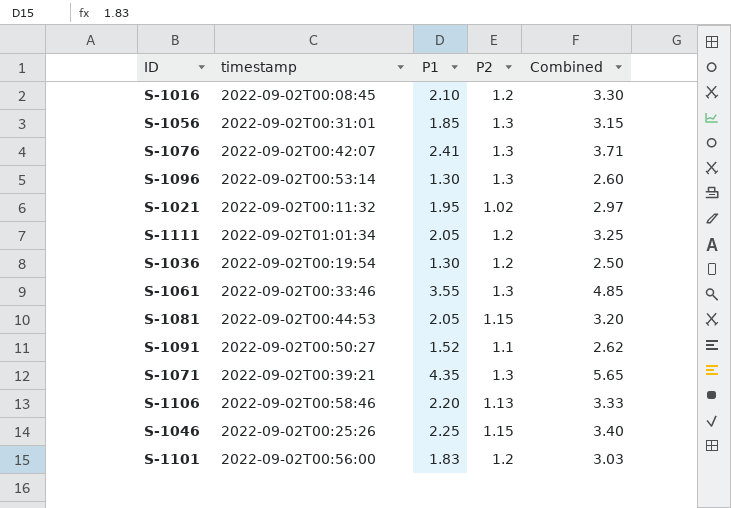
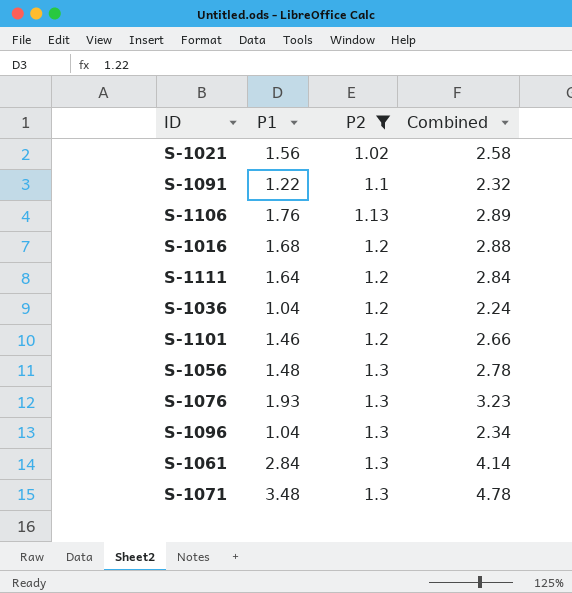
filter: none -> P2 != 1.15
row order: none -> P2 ascending
column timestamp | position: 2 -> none
S-1021 | P1: 1.95 -> 1.56
S-1021 | Combined: 2.97 -> 2.58
S-1091 | P1: 1.52 -> 1.22
S-1091 | Combined: 2.62 -> 2.32
S-1106 | P1: 2.20 -> 1.76
S-1106 | Combined: 3.33 -> 2.89
S-1016 | P1: 2.10 -> 1.68
S-1016 | Combined: 3.30 -> 2.88
S-1111 | P1: 2.05 -> 1.64
S-1111 | Combined: 3.25 -> 2.84
S-1036 | P1: 1.30 -> 1.04
S-1036 | Combined: 2.50 -> 2.24
S-1101 | P1: 1.83 -> 1.46
S-1101 | Combined: 3.03 -> 2.66
S-1056 | P1: 1.85 -> 1.48
S-1056 | Combined: 3.15 -> 2.78
S-1076 | P1: 2.41 -> 1.93
S-1076 | Combined: 3.71 -> 3.23
S-1096 | P1: 1.30 -> 1.04
S-1096 | Combined: 2.60 -> 2.34
S-1061 | P1: 3.55 -> 2.84
S-1061 | Combined: 4.85 -> 4.14
S-1071 | P1: 4.35 -> 3.48
S-1071 | Combined: 5.65 -> 4.78

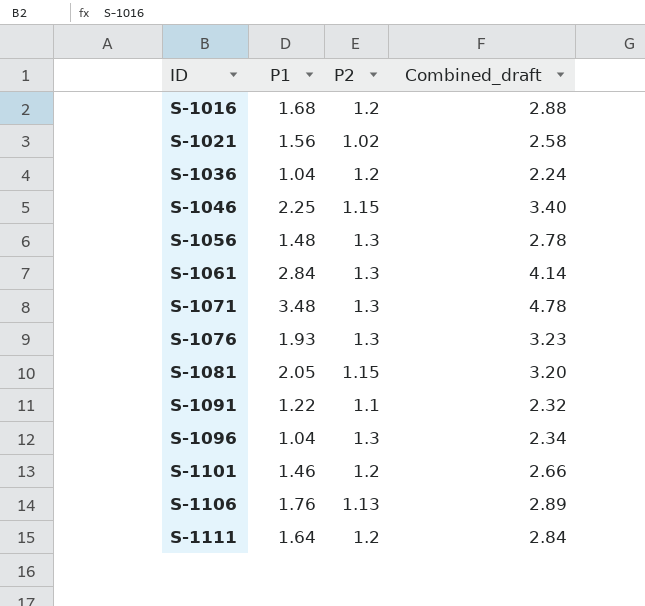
filter: P2 != 1.15 -> none
row order: P2 ascending -> ID ascending
column name: Combined -> Combined_draft

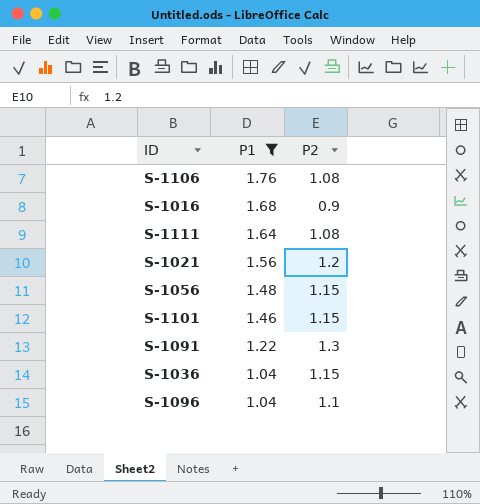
filter: none -> P1 <= 1.76
row order: ID ascending -> P1 descending
column Combined_draft | formula: [P1] + [P2] -> none
S-1106 | P2: 1.13 -> 1.08
S-1016 | P2: 1.2 -> 0.9
S-1111 | P2: 1.2 -> 1.08
S-1021 | P2: 1.02 -> 1.2
S-1056 | P2: 1.3 -> 1.15
S-1101 | P2: 1.2 -> 1.15
S-1091 | P2: 1.1 -> 1.3
S-1036 | P2: 1.2 -> 1.15
S-1096 | P2: 1.3 -> 1.1

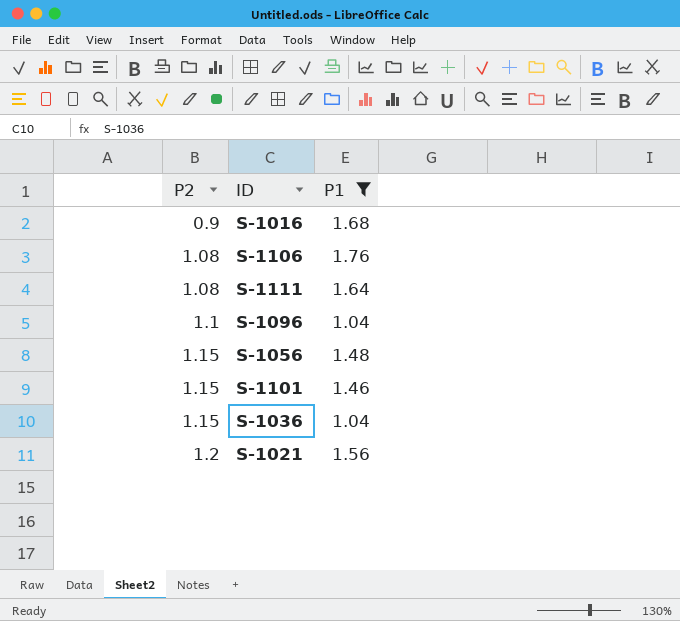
row order: P1 descending -> P2 ascending
column P2 | position: 3 -> 1
row S-1091: 1.22 | 1.3 -> none

